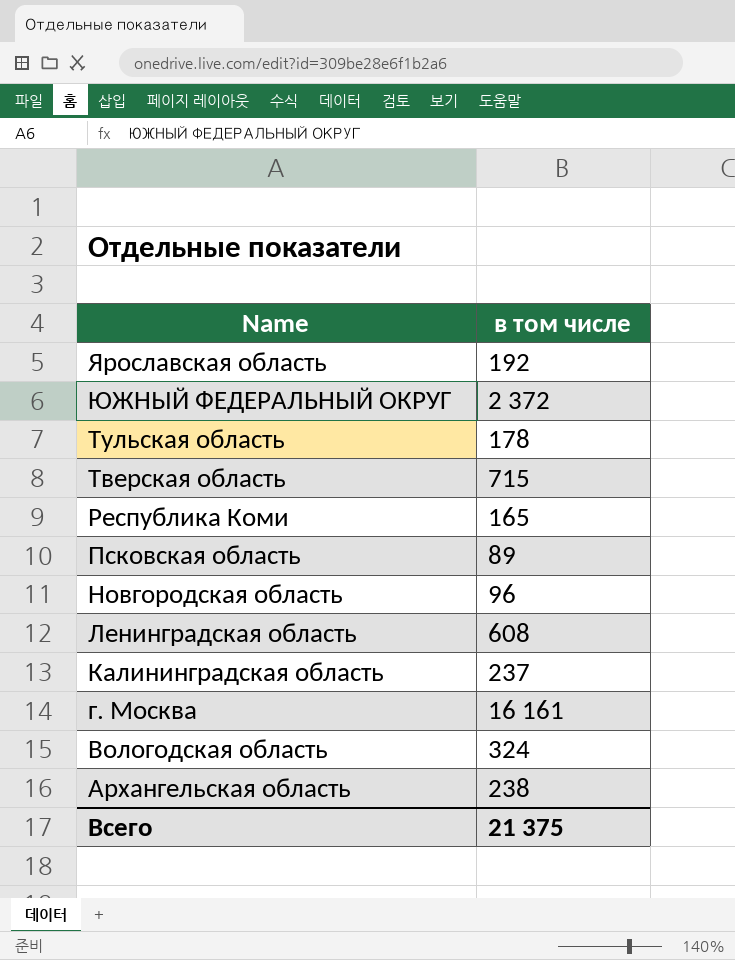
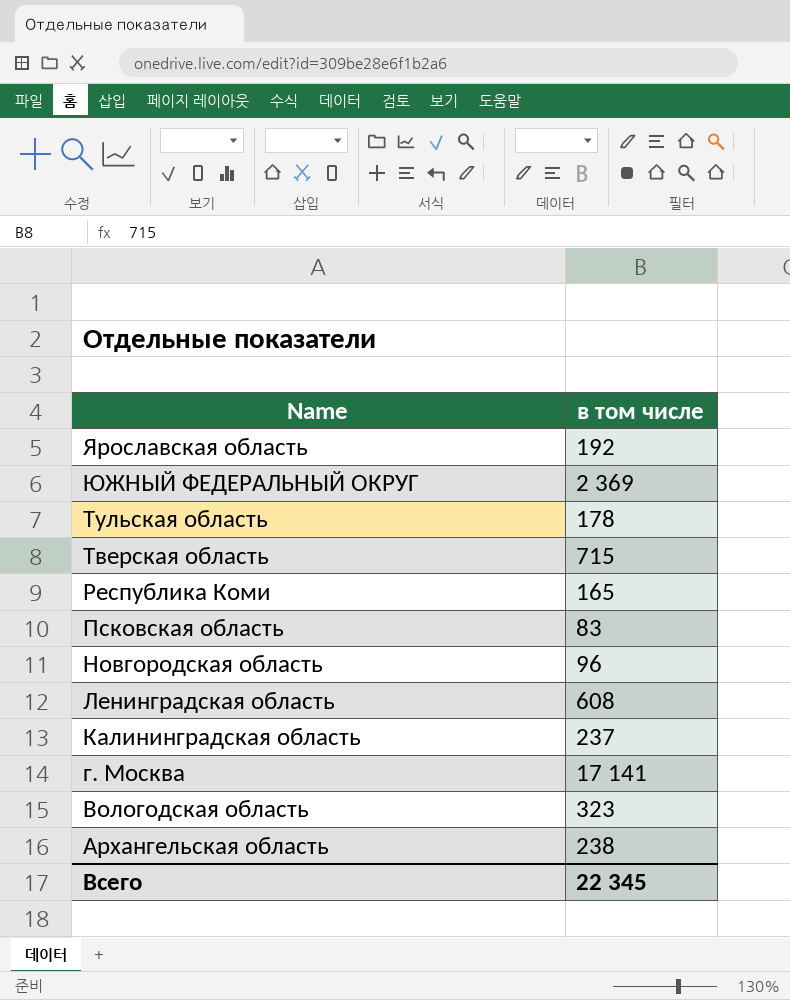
ЮЖНЫЙ ФЕДЕРАЛЬНЫЙ ОКРУГ | в том числе: 2 372 -> 2 369
Псковская область | в том числе: 89 -> 83
г. Москва | в том числе: 16 161 -> 17 141
Вологодская область | в том числе: 324 -> 323
Всего | в том числе: 21 375 -> 22 345

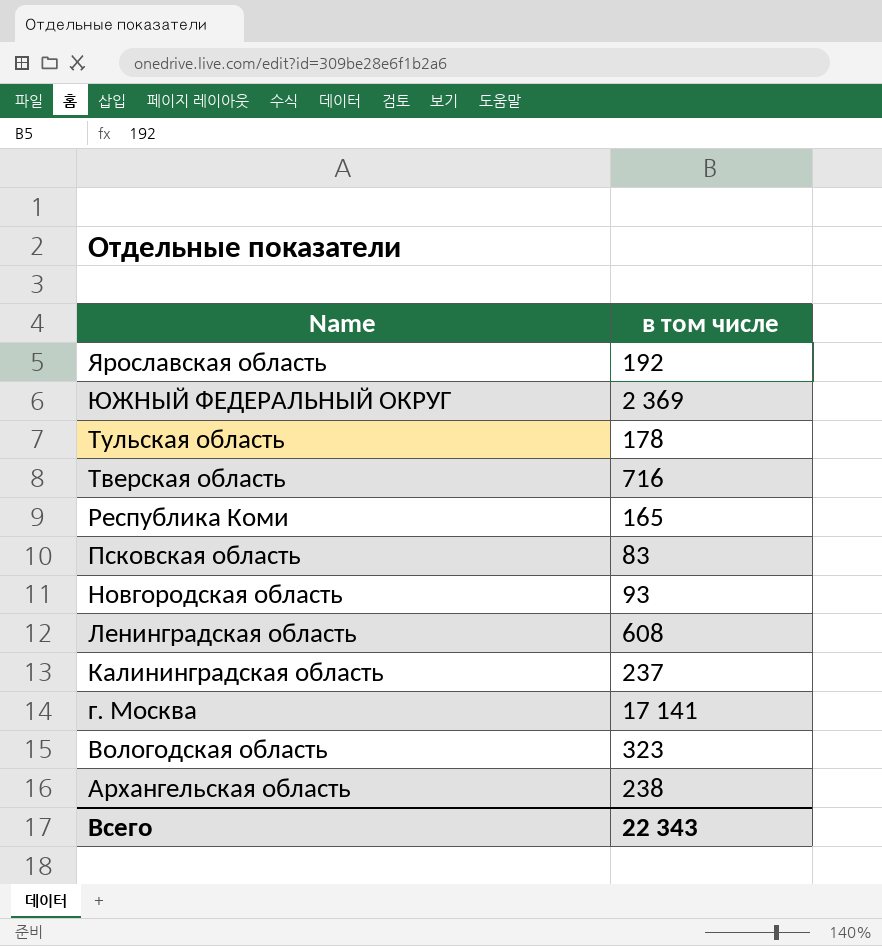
Тверская область | в том числе: 715 -> 716
Новгородская область | в том числе: 96 -> 93
Всего | в том числе: 22 345 -> 22 343

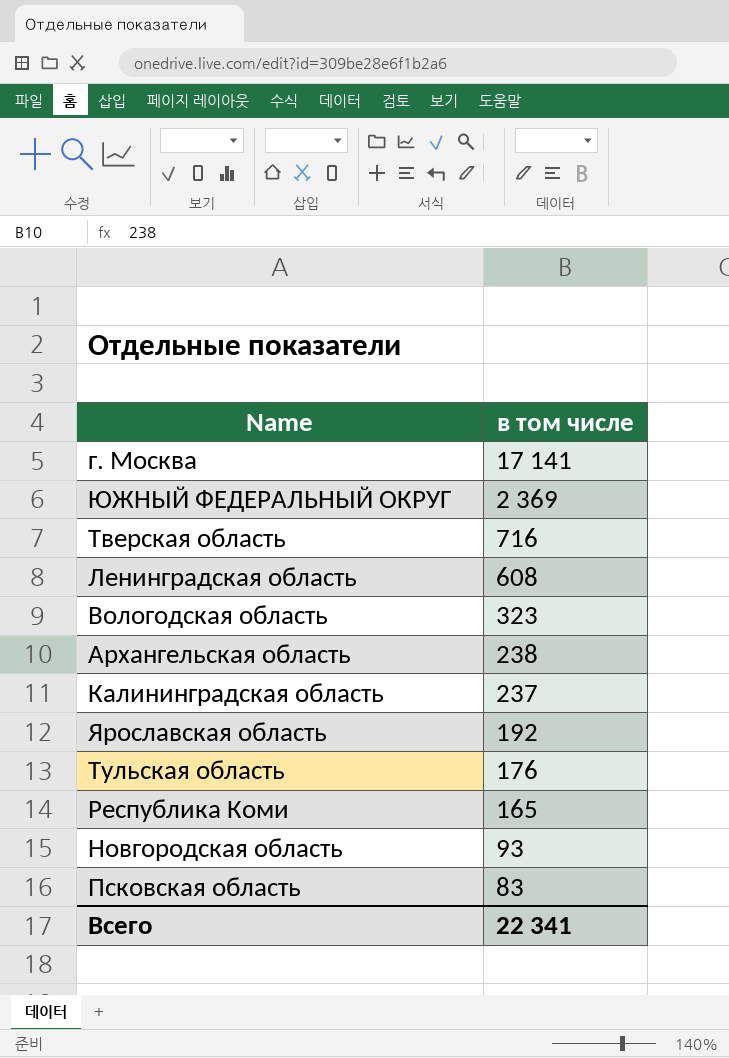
row order: Name descending -> в том числе descending
Тульская область | в том числе: 178 -> 176
Всего | в том числе: 22 343 -> 22 341

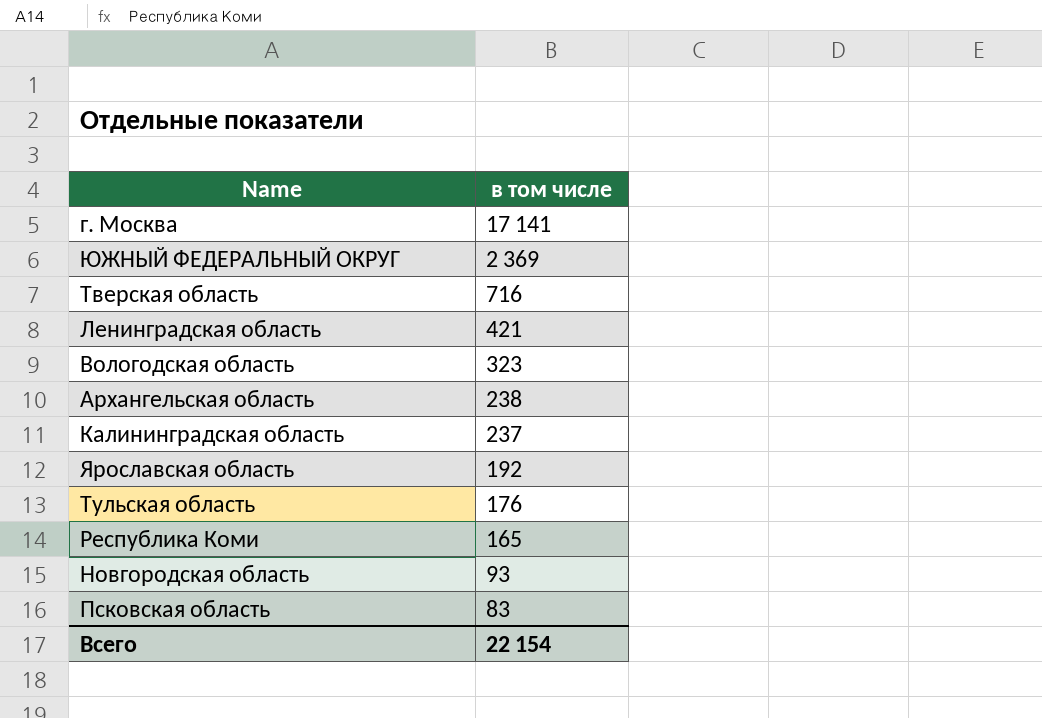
Ленинградская область | в том числе: 608 -> 421
Всего | в том числе: 22 341 -> 22 154

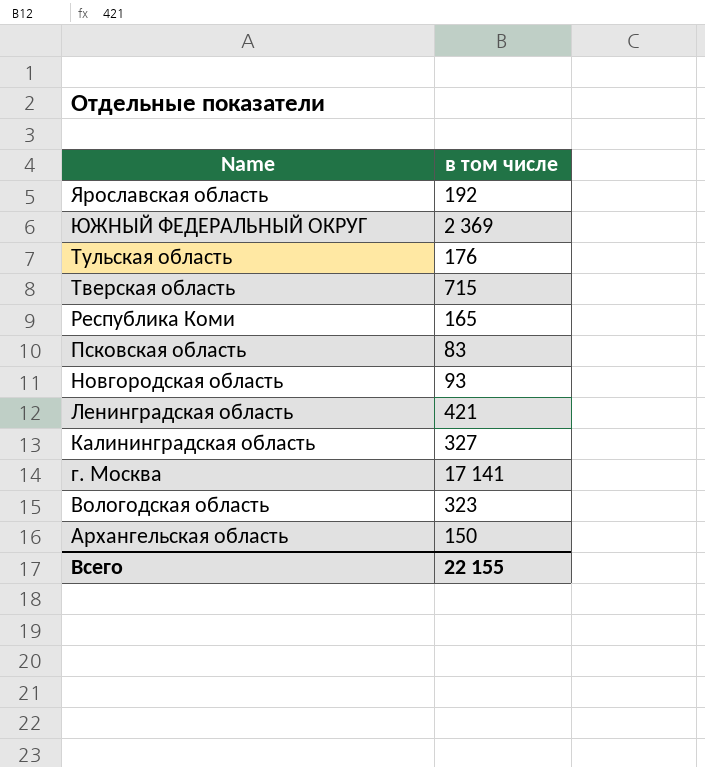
row order: в том числе descending -> Name descending
Тверская область | в том числе: 716 -> 715
Калининградская область | в том числе: 237 -> 327
Архангельская область | в том числе: 238 -> 150
Всего | в том числе: 22 154 -> 22 155

